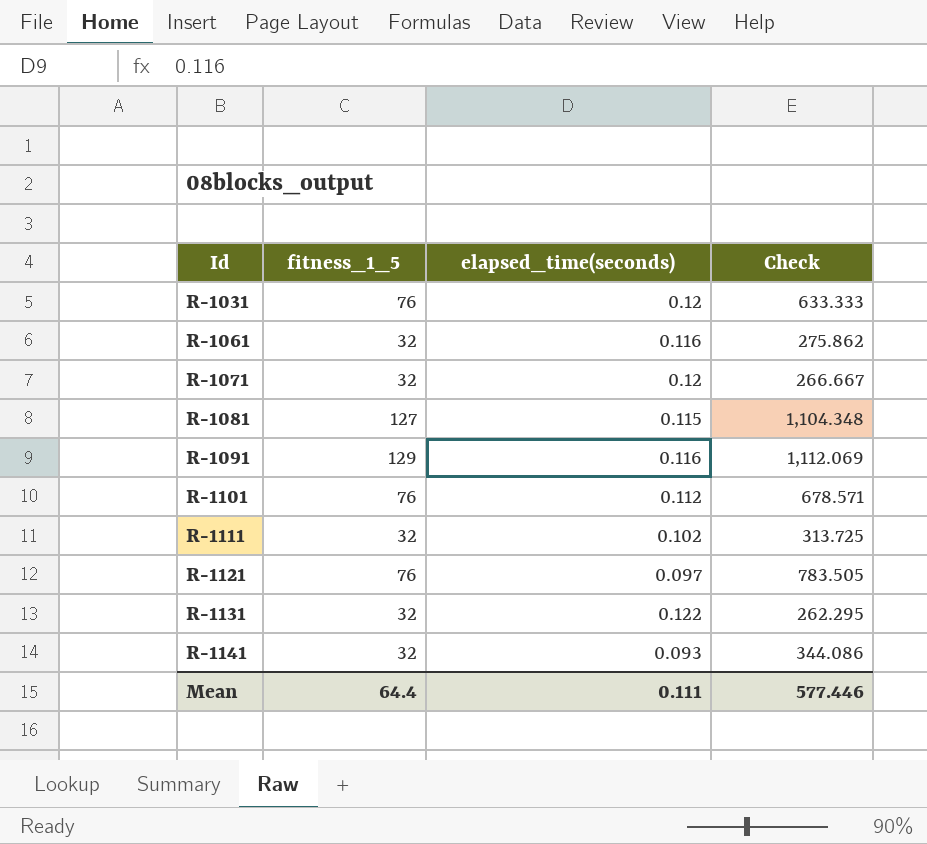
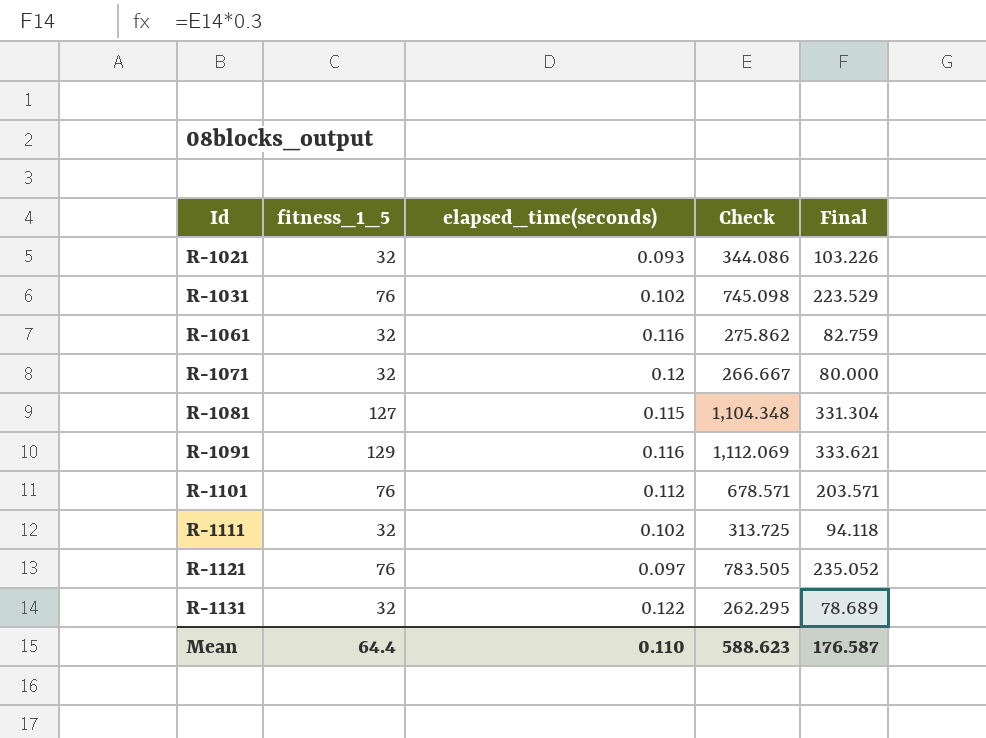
column Final | formula: none -> [Check] * 0.3
row R-1141: 32 | 0.093 | 344.086 -> none
row R-1021: none -> 32 | 0.093 | 344.086 | 103.226
R-1031 | elapsed_time(seconds): 0.12 -> 0.102
R-1031 | Check: 633.333 -> 745.098
Mean | elapsed_time(seconds): 0.111 -> 0.110
Mean | Check: 577.446 -> 588.623

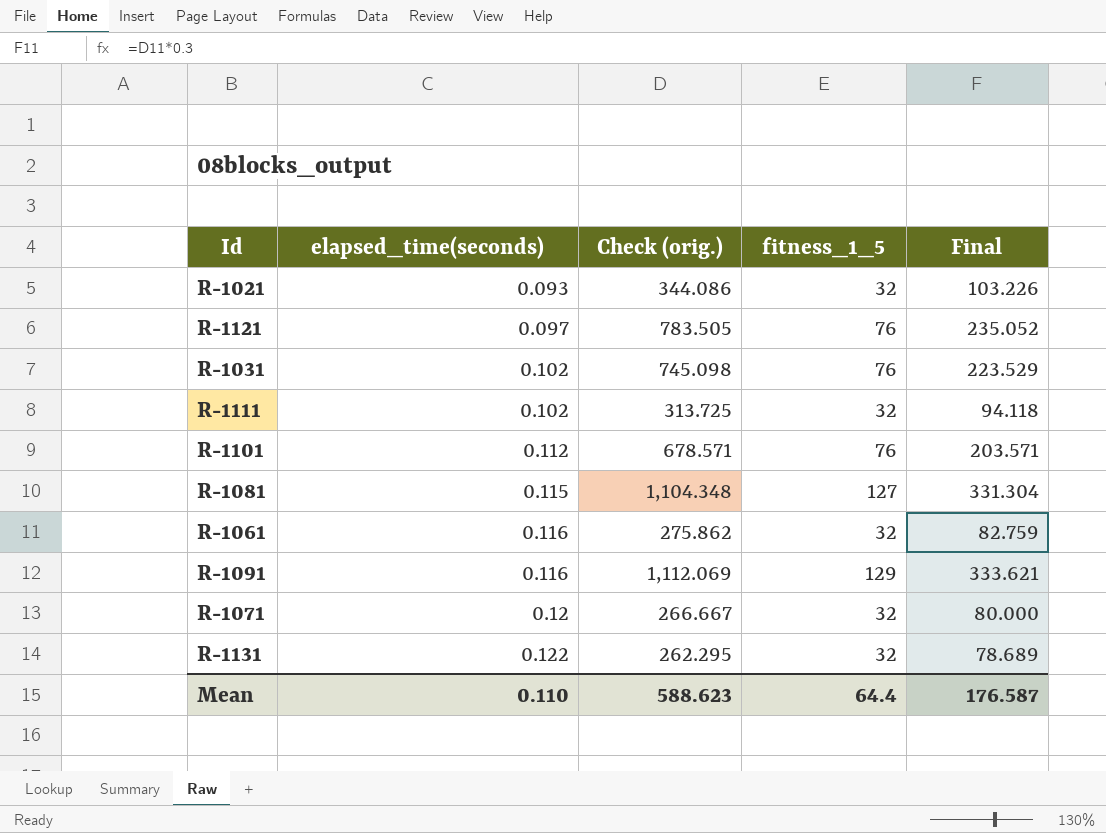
row order: Id ascending -> elapsed_time(seconds) ascending
column name: Check -> Check (orig.)
column fitness_1_5 | position: 2 -> 4

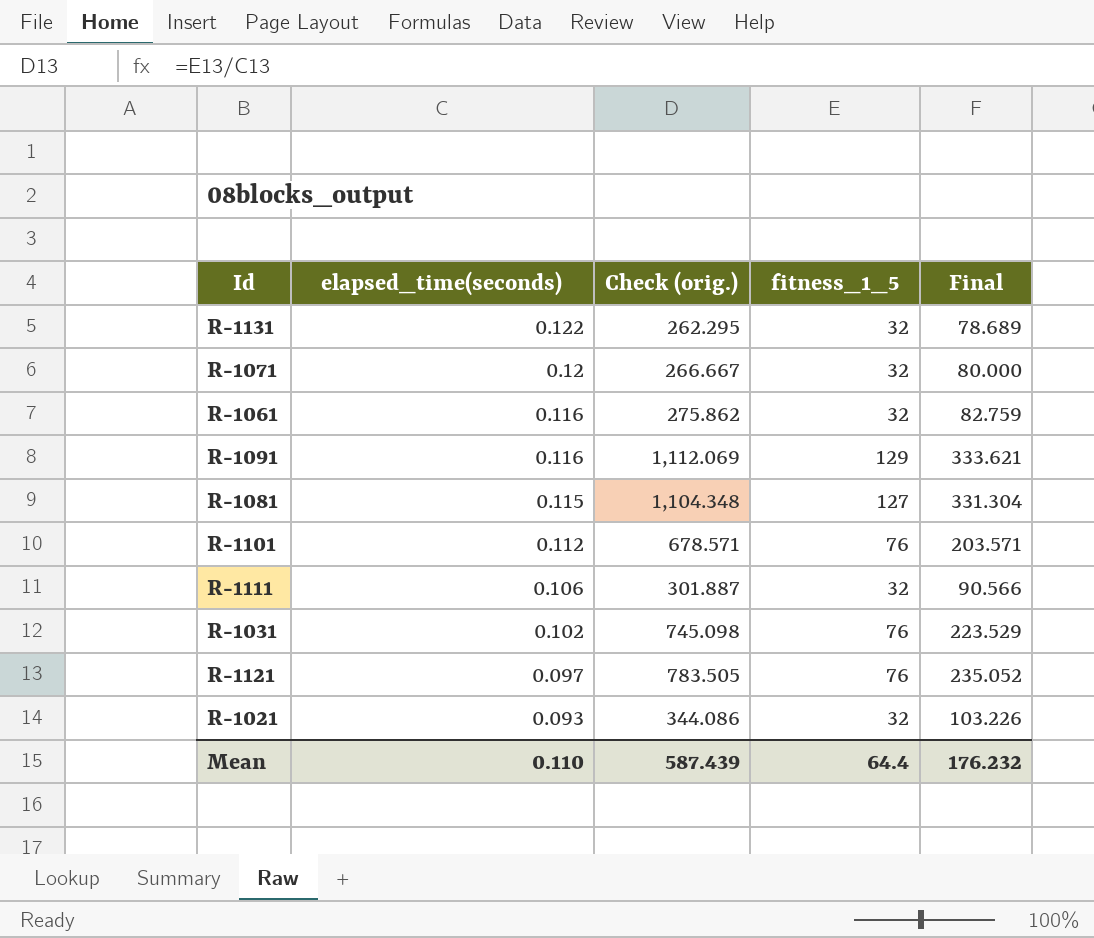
row order: elapsed_time(seconds) ascending -> elapsed_time(seconds) descending
R-1111 | elapsed_time(seconds): 0.102 -> 0.106
R-1111 | Check (orig.): 313.725 -> 301.887
R-1111 | Final: 94.118 -> 90.566
Mean | Check (orig.): 588.623 -> 587.439
Mean | Final: 176.587 -> 176.232

